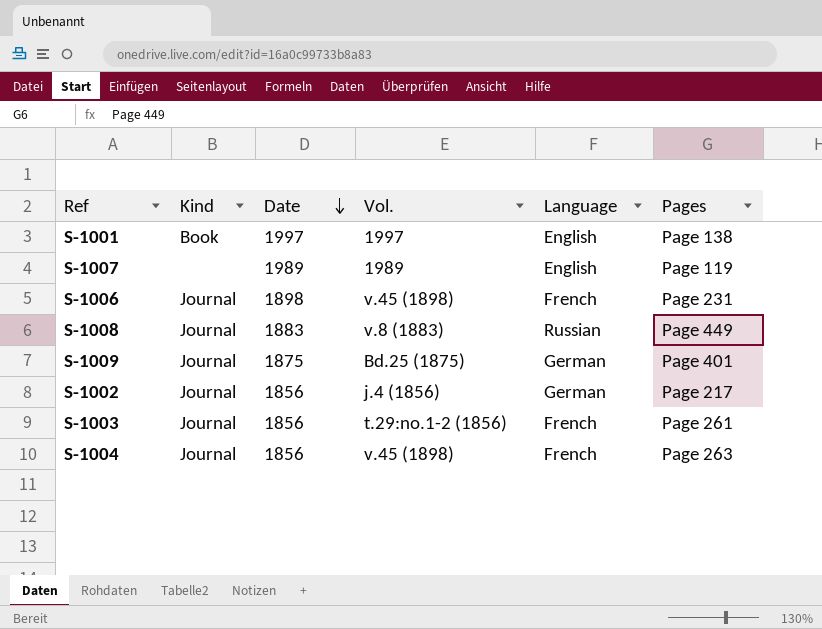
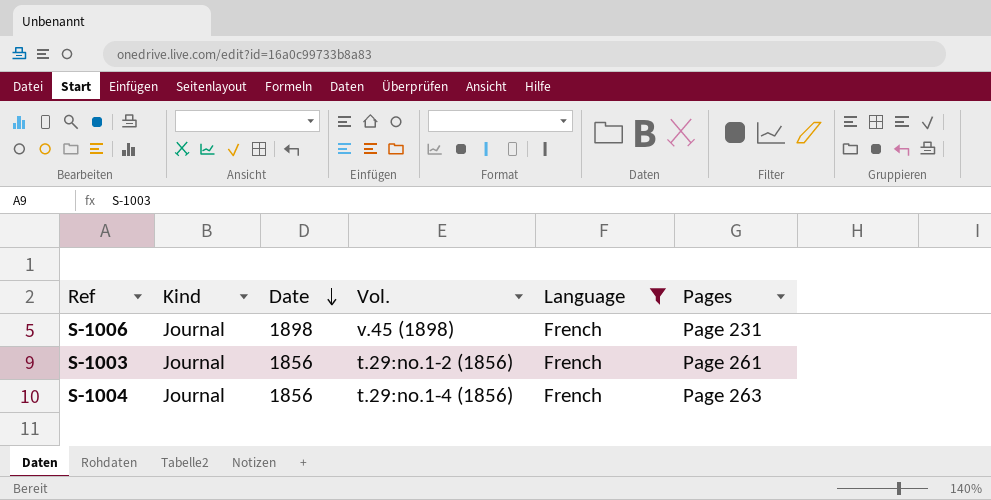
filter: none -> Language = French
S-1004 | Vol.: v.45 (1898) -> t.29:no.1-4 (1856)

